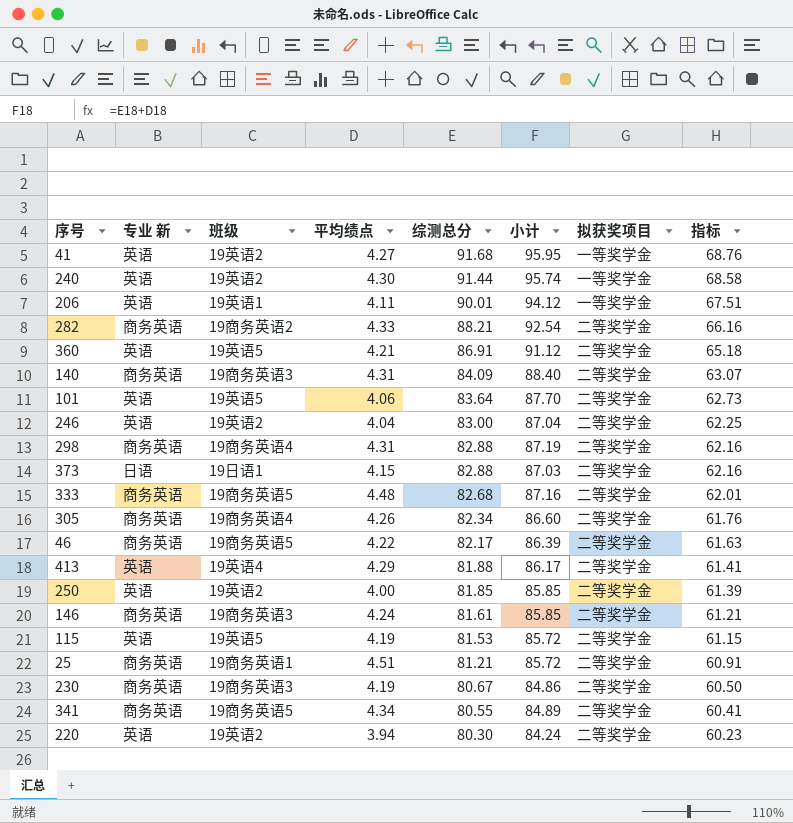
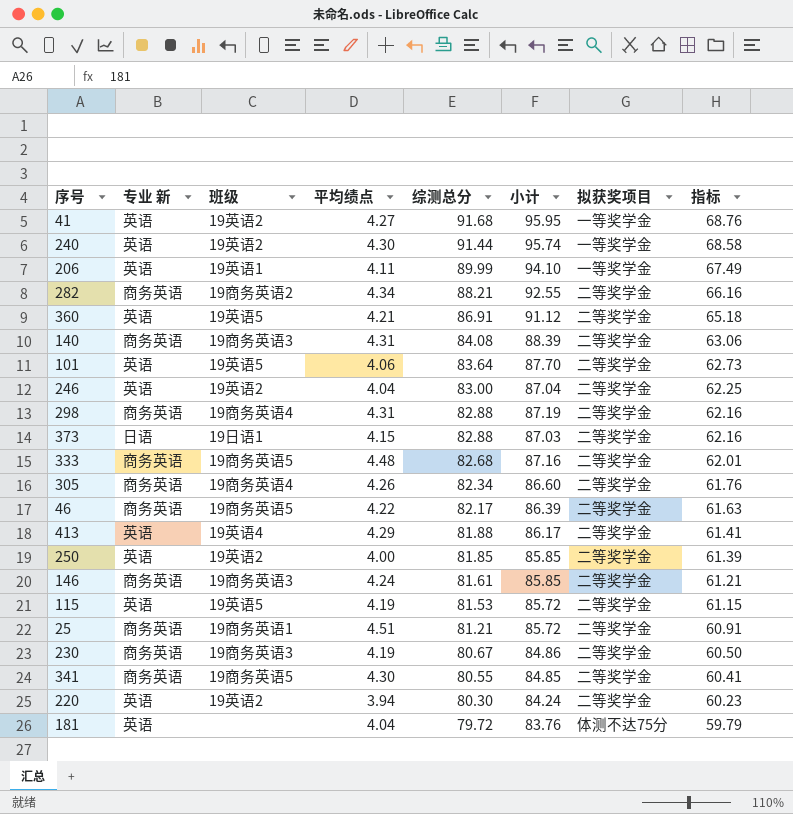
206 | 综测总分: 90.01 -> 89.99
206 | 小计: 94.12 -> 94.10
206 | 指标: 67.51 -> 67.49
282 | 平均绩点: 4.33 -> 4.34
282 | 小计: 92.54 -> 92.55
140 | 综测总分: 84.09 -> 84.08
140 | 小计: 88.40 -> 88.39
140 | 指标: 63.07 -> 63.06
341 | 平均绩点: 4.34 -> 4.30
341 | 小计: 84.89 -> 84.85
row 181: none -> 英语 | none | 4.04 | 79.72 | 83.76 | 体测不达75分 | 59.79

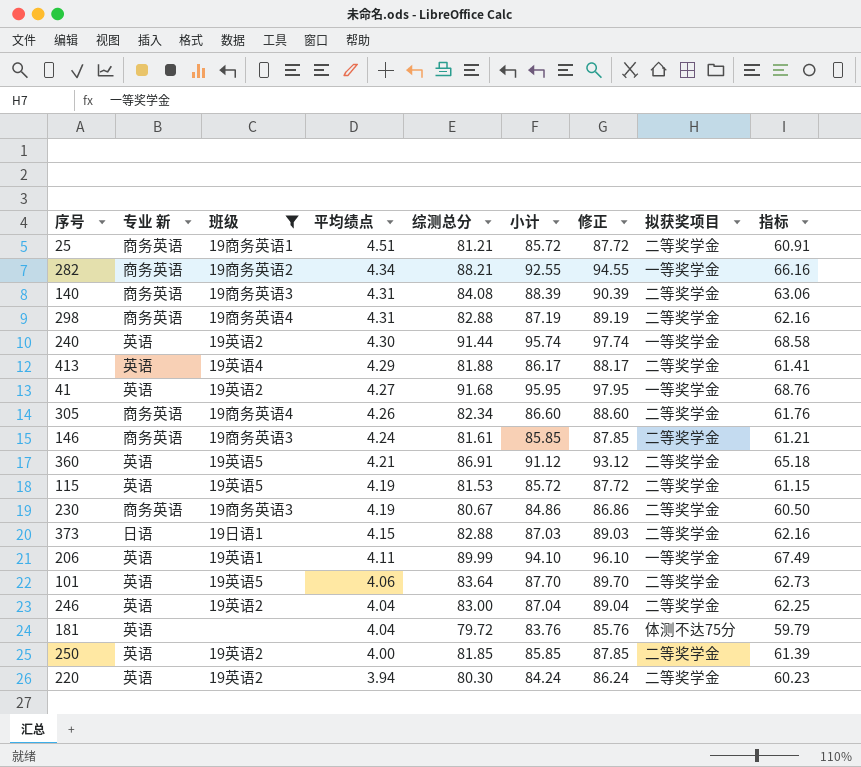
filter: none -> 班级 != 19商务英语5
row order: 综测总分 descending -> 平均绩点 descending
column 修正 | formula: none -> [小计] + 2
282 | 拟获奖项目: 二等奖学金 -> 一等奖学金

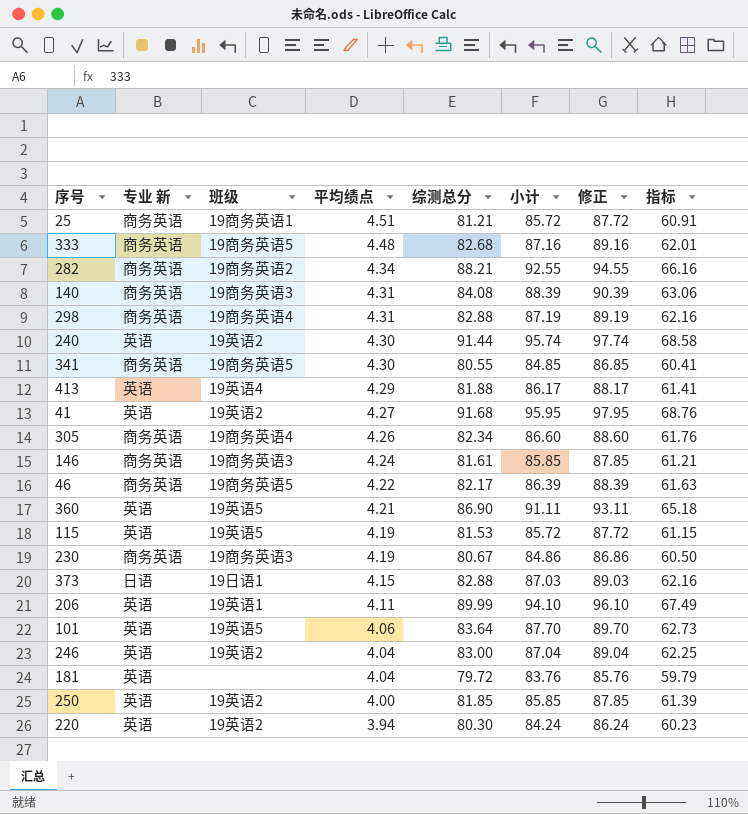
filter: 班级 != 19商务英语5 -> none
column 拟获奖项目 | position: 8 -> none
360 | 综测总分: 86.91 -> 86.90
360 | 小计: 91.12 -> 91.11
360 | 修正: 93.12 -> 93.11

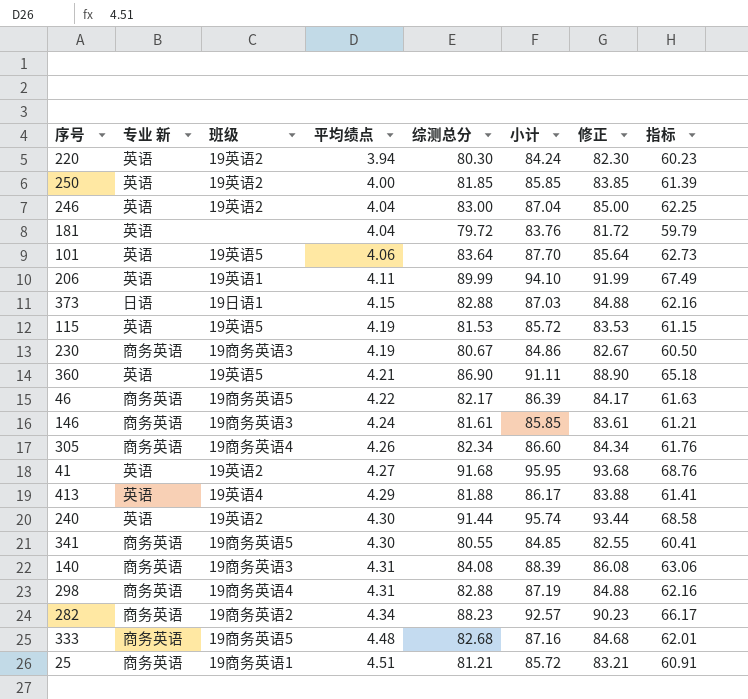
row order: 平均绩点 descending -> 平均绩点 ascending
column 修正 | formula: [小计] + 2 -> [综测总分] + 2
282 | 综测总分: 88.21 -> 88.23
282 | 小计: 92.55 -> 92.57
282 | 指标: 66.16 -> 66.17

